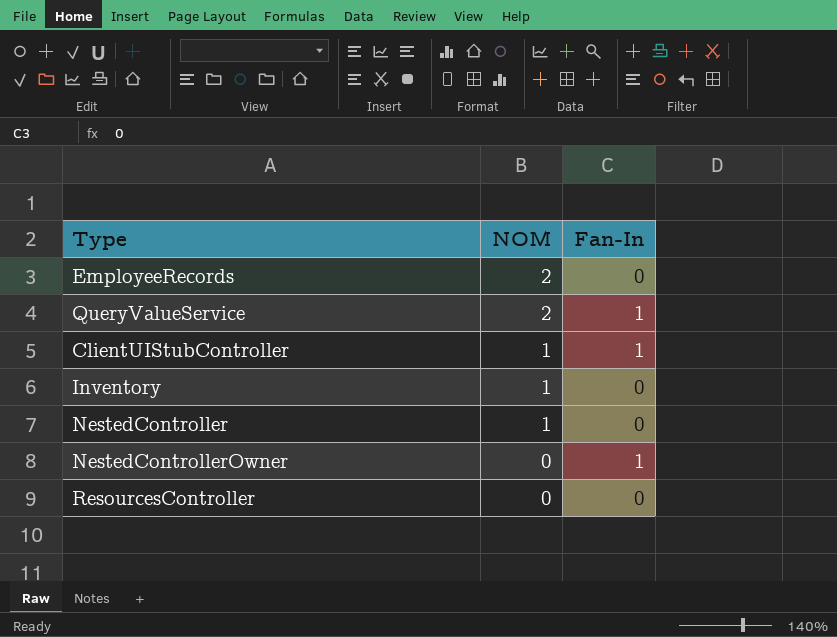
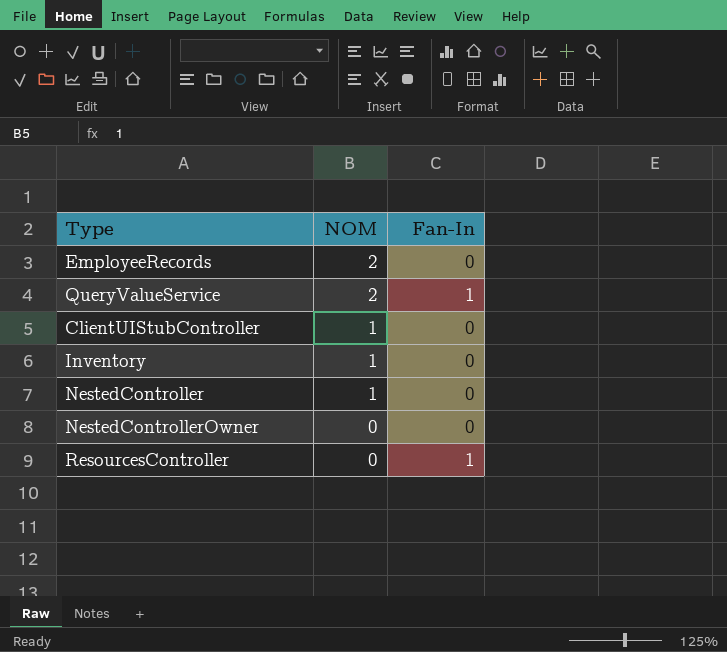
ClientUIStubController | Fan-In: 1 -> 0
NestedControllerOwner | Fan-In: 1 -> 0
ResourcesController | Fan-In: 0 -> 1

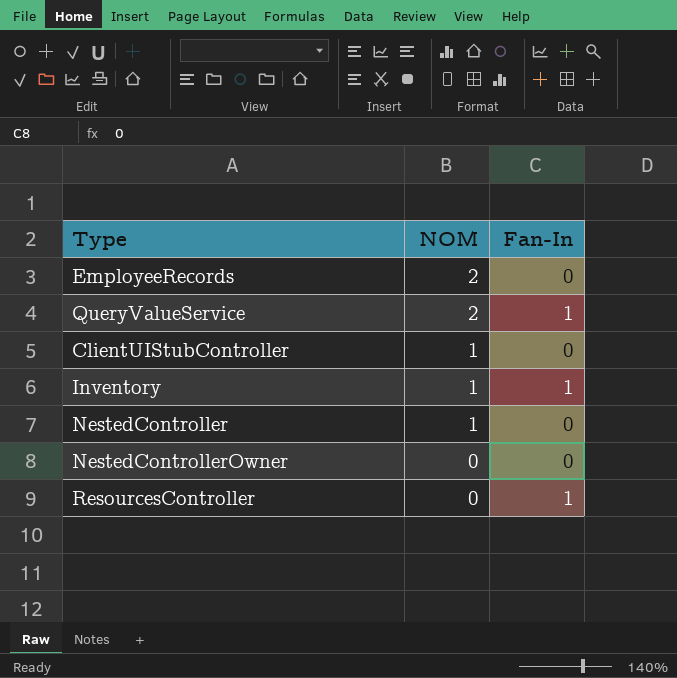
Inventory | Fan-In: 0 -> 1

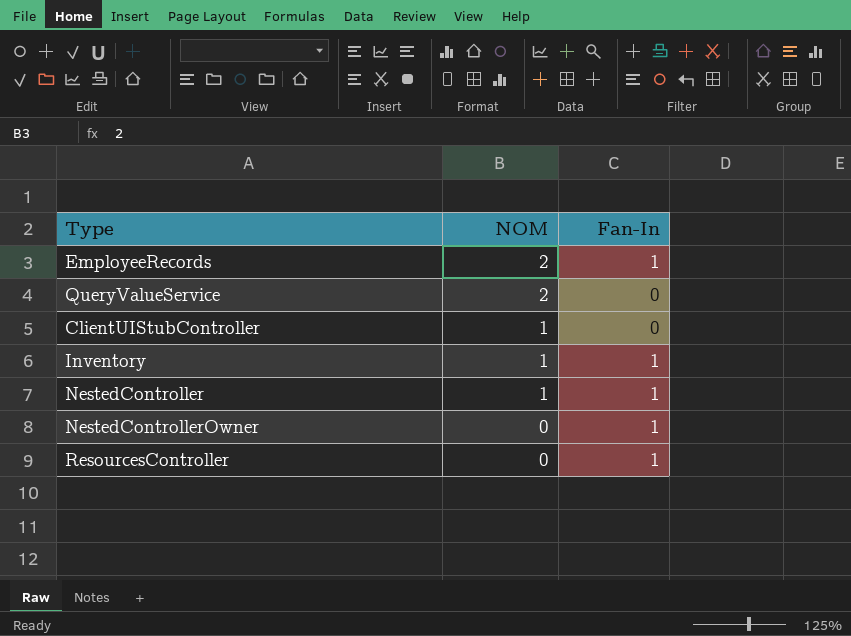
EmployeeRecords | Fan-In: 0 -> 1
QueryValueService | Fan-In: 1 -> 0
NestedController | Fan-In: 0 -> 1
NestedControllerOwner | Fan-In: 0 -> 1

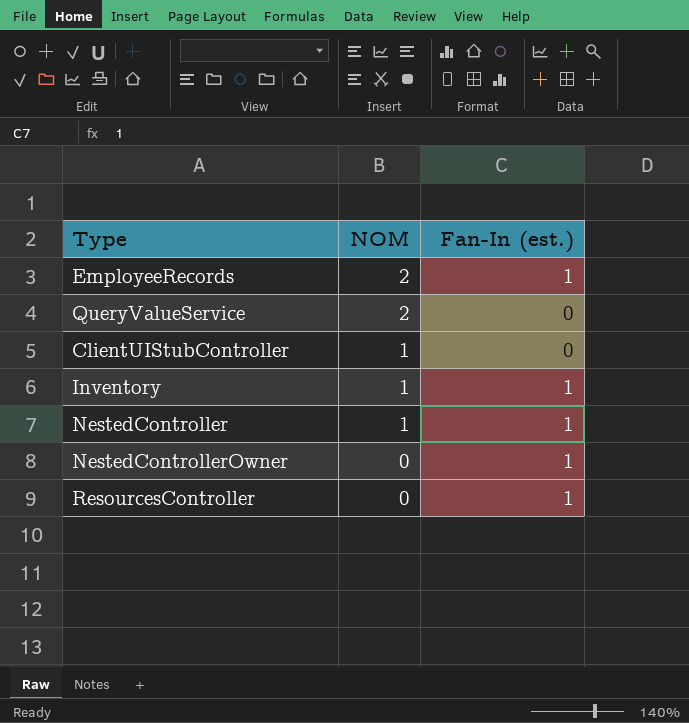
column name: Fan-In -> Fan-In (est.)

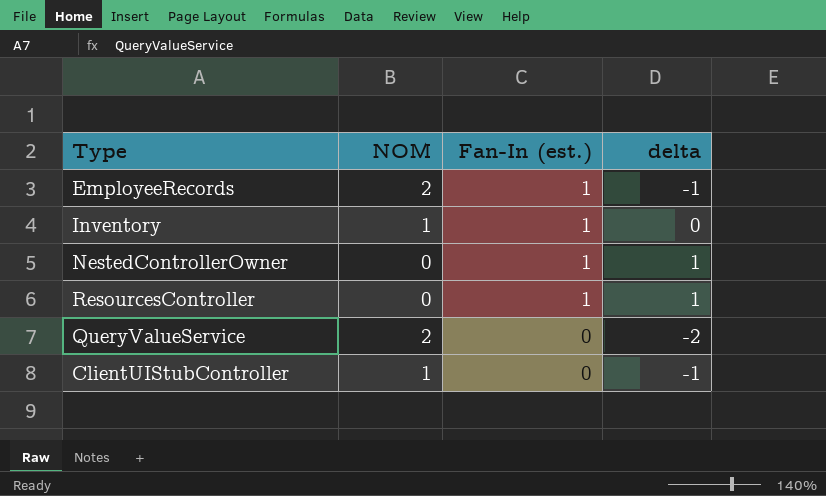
row order: NOM descending -> Fan-In (est.) descending
column delta | formula: none -> [Fan-In (est.)] - [NOM]
row NestedController: 1 | 1 -> none

